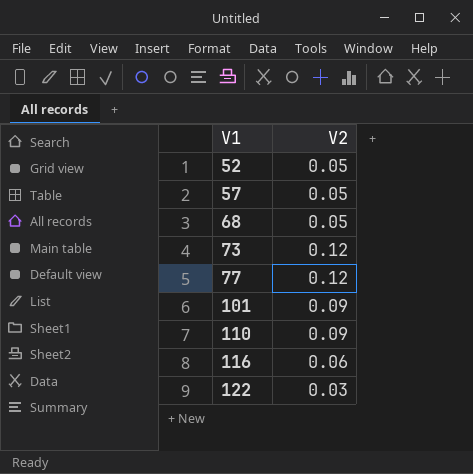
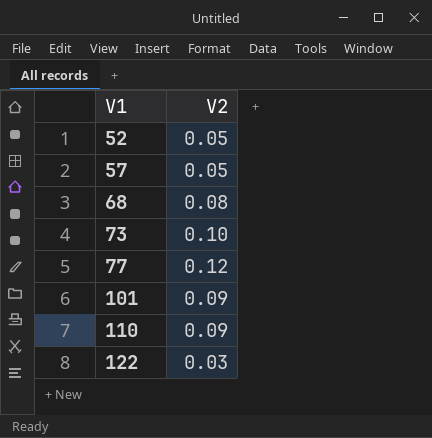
row 116: 0.06 -> none
68 | V2: 0.05 -> 0.08
73 | V2: 0.12 -> 0.10

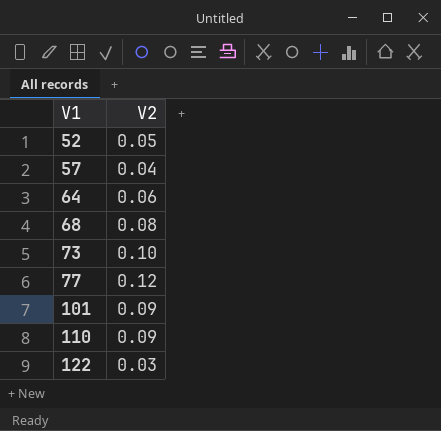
57 | V2: 0.05 -> 0.04
row 64: none -> 0.06

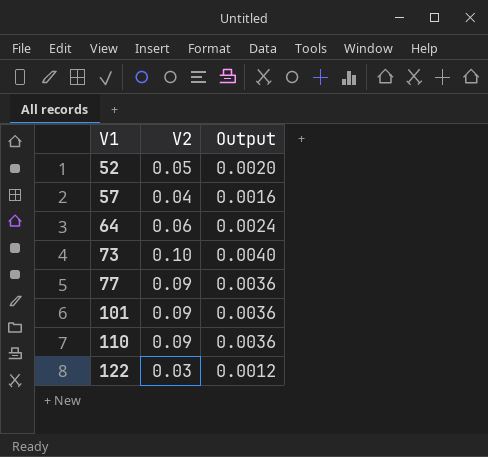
column Output | formula: none -> [V2] * 0.04
row 68: 0.08 -> none
77 | V2: 0.12 -> 0.09

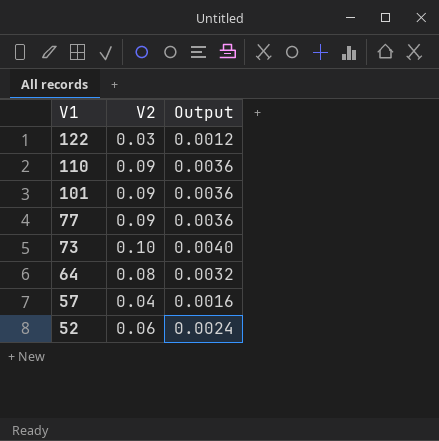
row order: V1 ascending -> V1 descending
64 | V2: 0.06 -> 0.08
64 | Output: 0.0024 -> 0.0032
52 | V2: 0.05 -> 0.06
52 | Output: 0.0020 -> 0.0024

